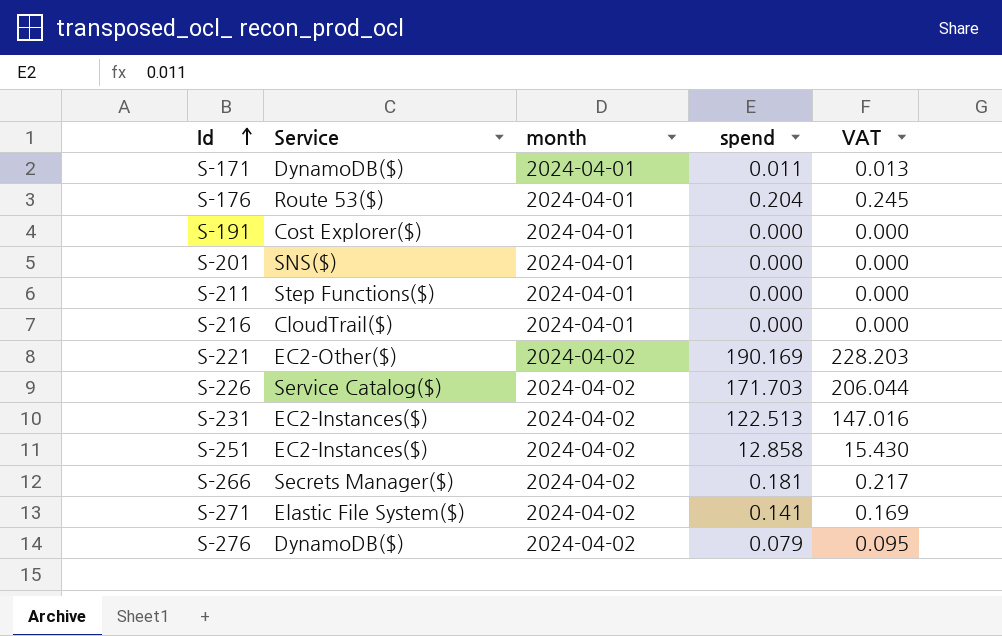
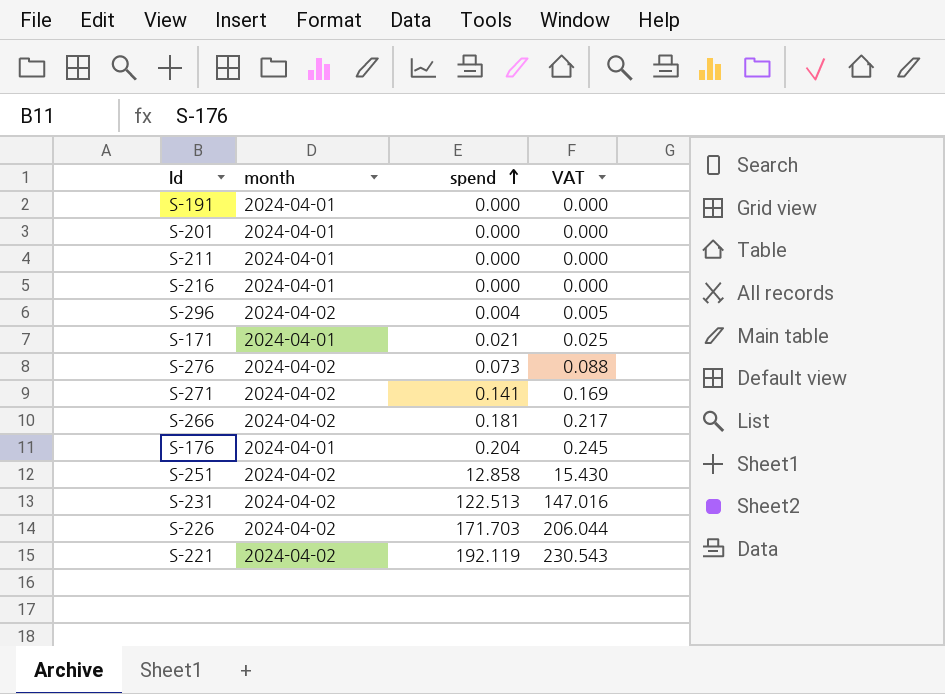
row order: Id ascending -> spend ascending
column Service | position: 2 -> none
row S-296: none -> 2024-04-02 | 0.004 | 0.005
S-171 | spend: 0.011 -> 0.021
S-171 | VAT: 0.013 -> 0.025
S-276 | spend: 0.079 -> 0.073
S-276 | VAT: 0.095 -> 0.088
S-221 | spend: 190.169 -> 192.119
S-221 | VAT: 228.203 -> 230.543

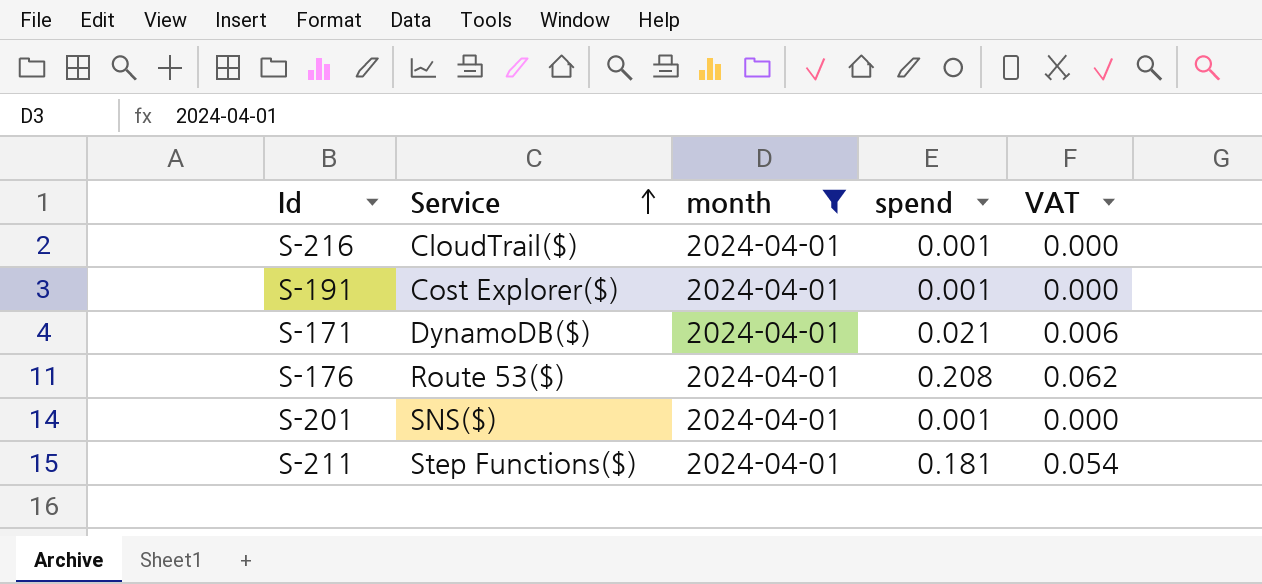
filter: none -> month = 2024-04-01
row order: spend ascending -> Service ascending
column Service | position: none -> 2
column VAT | formula: [spend] * 1.2 -> [spend] * 0.3
S-216 | spend: 0.000 -> 0.001
S-191 | spend: 0.000 -> 0.001
S-176 | spend: 0.204 -> 0.208
S-201 | spend: 0.000 -> 0.001
S-211 | spend: 0.000 -> 0.181

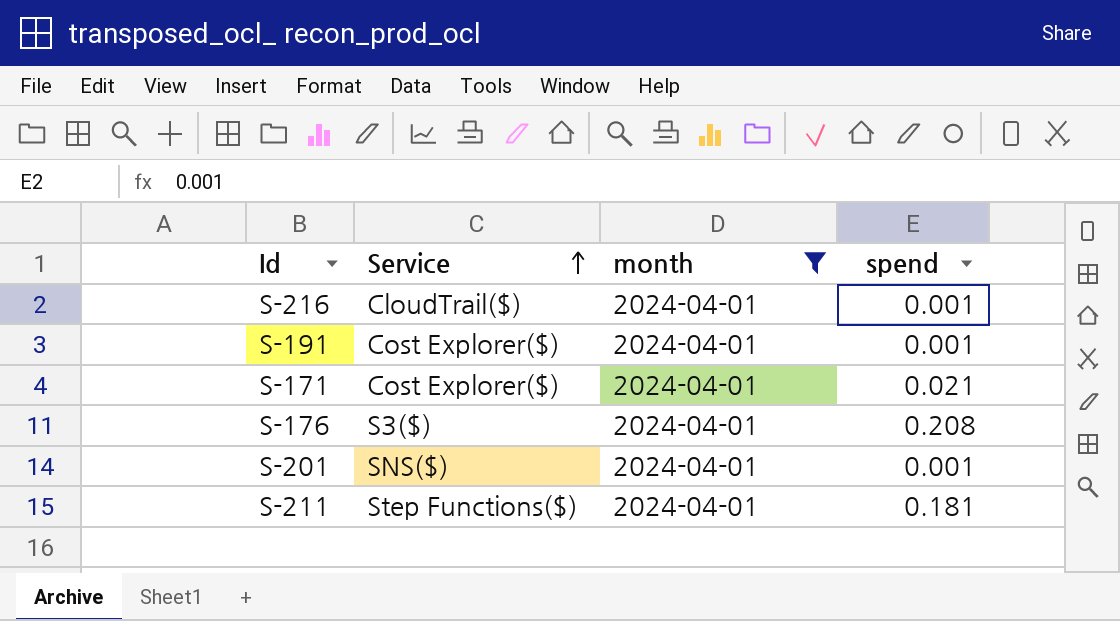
column VAT | formula: [spend] * 0.3 -> none
S-171 | Service: DynamoDB($) -> Cost Explorer($)
S-176 | Service: Route 53($) -> S3($)

